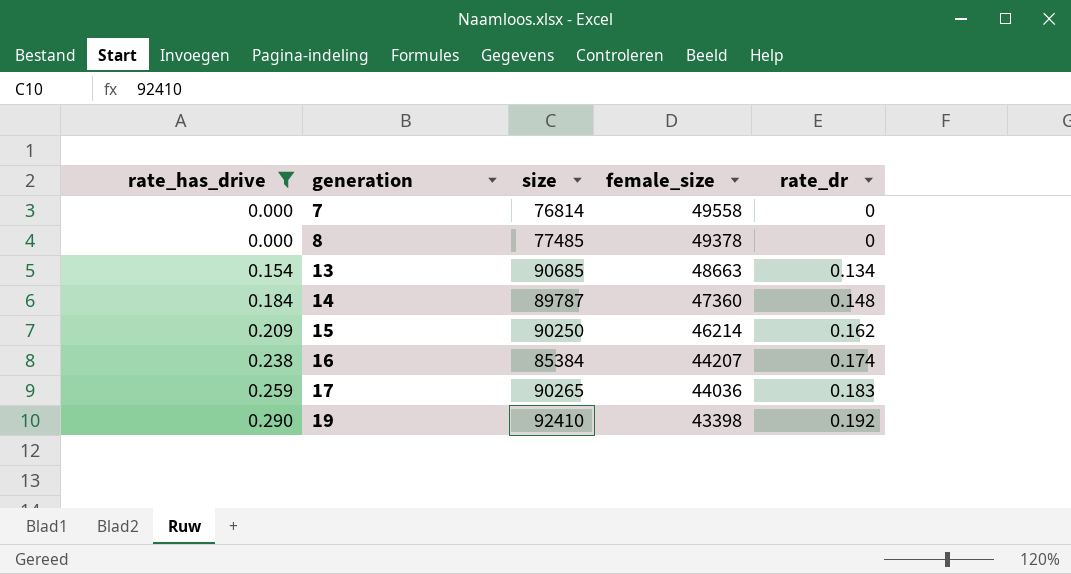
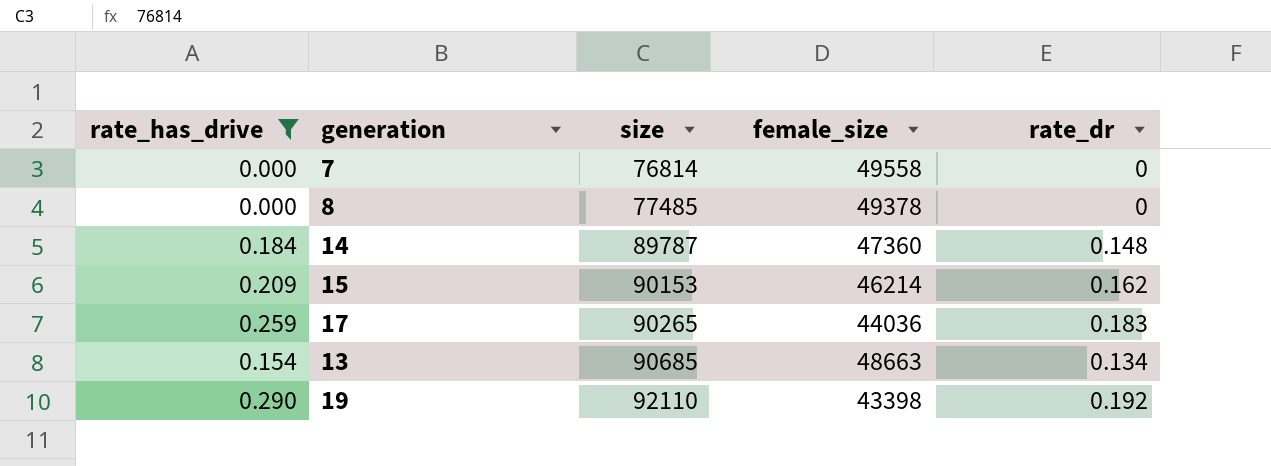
row order: rate_has_drive ascending -> size ascending
row 16: 0.238 | 85384 | 44207 | 0.174 -> none
15 | size: 90250 -> 90153
19 | size: 92410 -> 92110

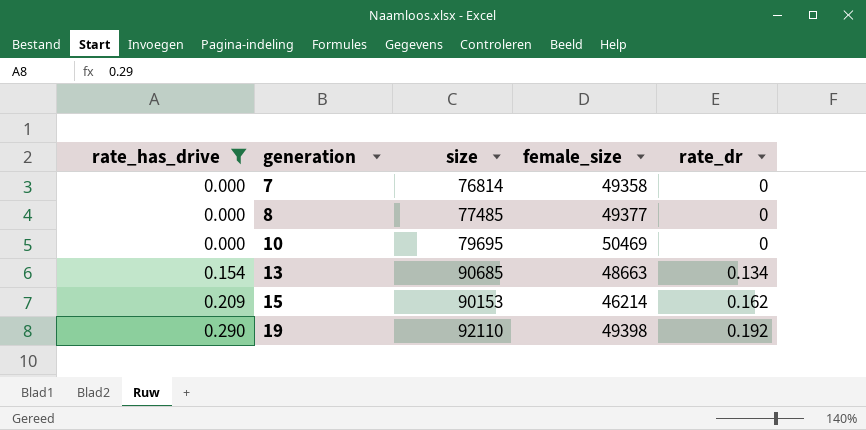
row order: size ascending -> rate_has_drive ascending
row 14: 0.184 | 89787 | 47360 | 0.148 -> none
row 17: 0.259 | 90265 | 44036 | 0.183 -> none
7 | female_size: 49558 -> 49358
8 | female_size: 49378 -> 49377
row 10: none -> 0.000 | 79695 | 50469 | 0
19 | female_size: 43398 -> 49398

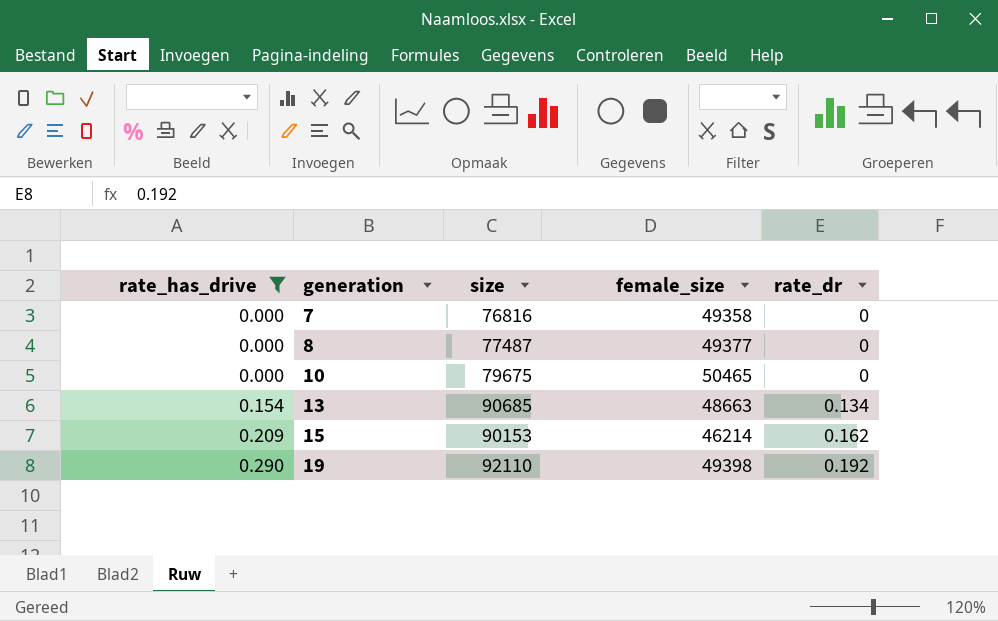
7 | size: 76814 -> 76816
8 | size: 77485 -> 77487
10 | size: 79695 -> 79675
10 | female_size: 50469 -> 50465

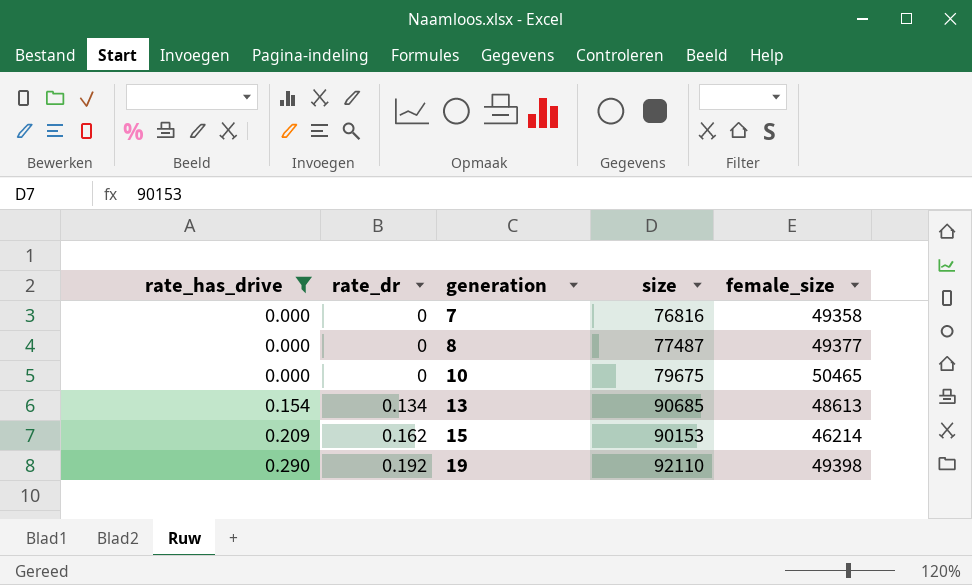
column rate_dr | position: 5 -> 2
13 | female_size: 48663 -> 48613

